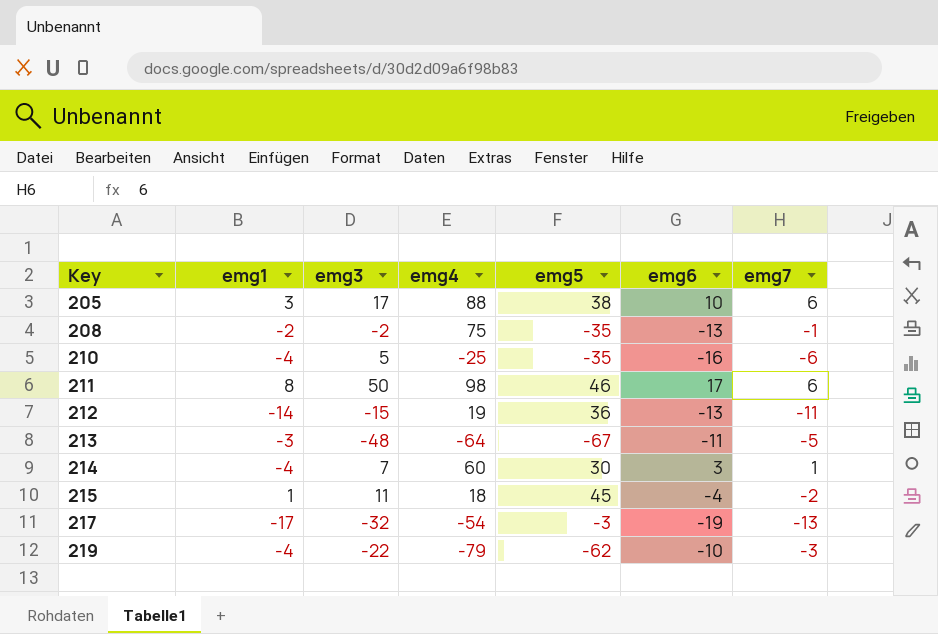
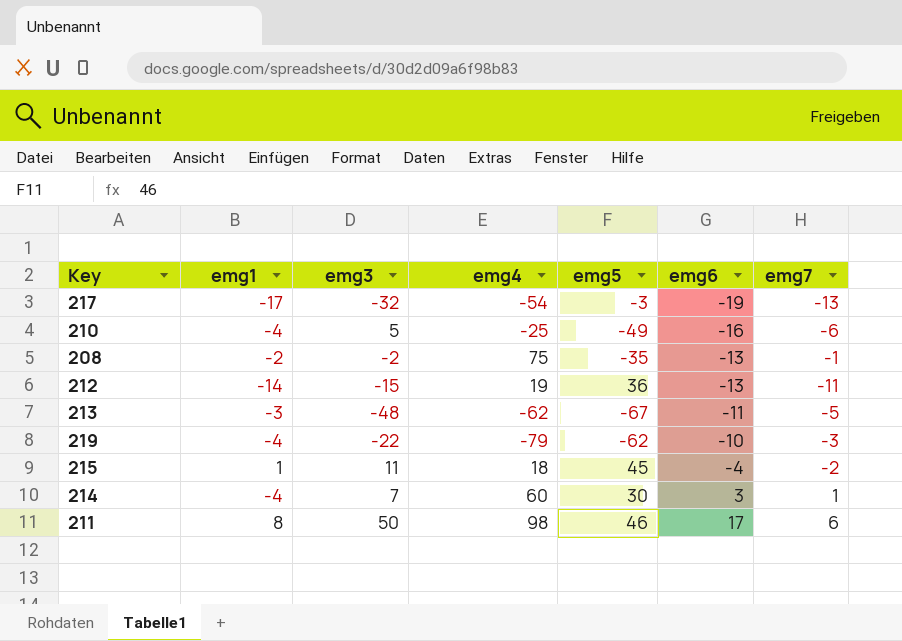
row order: Key ascending -> emg6 ascending
row 205: 3 | 17 | 88 | 38 | 10 | 6 -> none
210 | emg5: -35 -> -49
213 | emg4: -64 -> -62

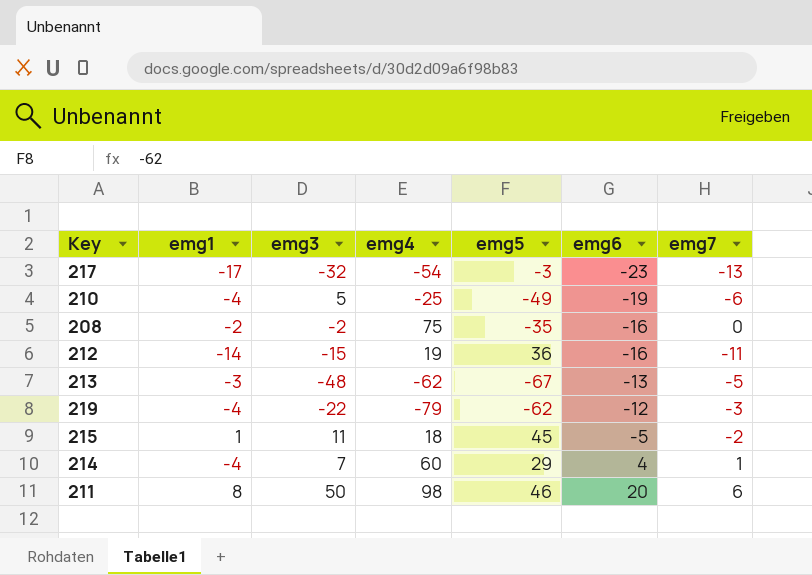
217 | emg6: -19 -> -23
210 | emg6: -16 -> -19
208 | emg6: -13 -> -16
208 | emg7: -1 -> 0
212 | emg6: -13 -> -16
213 | emg6: -11 -> -13
219 | emg6: -10 -> -12
215 | emg6: -4 -> -5
214 | emg5: 30 -> 29
214 | emg6: 3 -> 4
211 | emg6: 17 -> 20

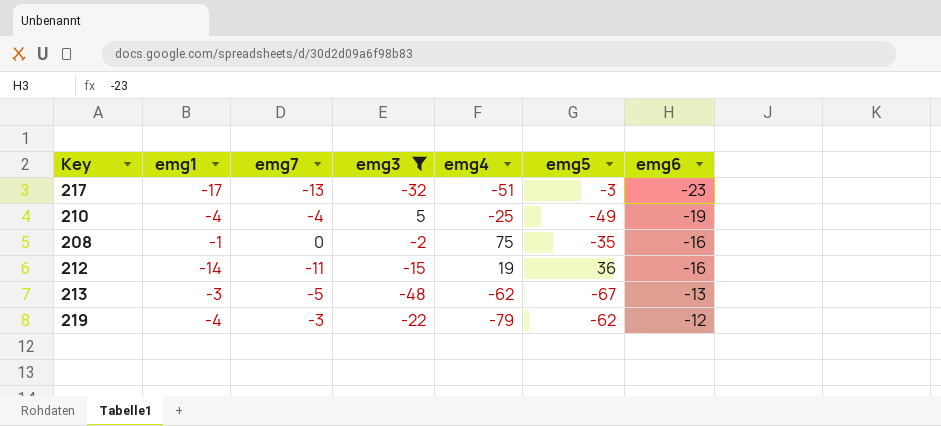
filter: none -> emg3 <= 5
column emg7 | position: 7 -> 3
217 | emg4: -54 -> -51
210 | emg7: -6 -> -4
208 | emg1: -2 -> -1

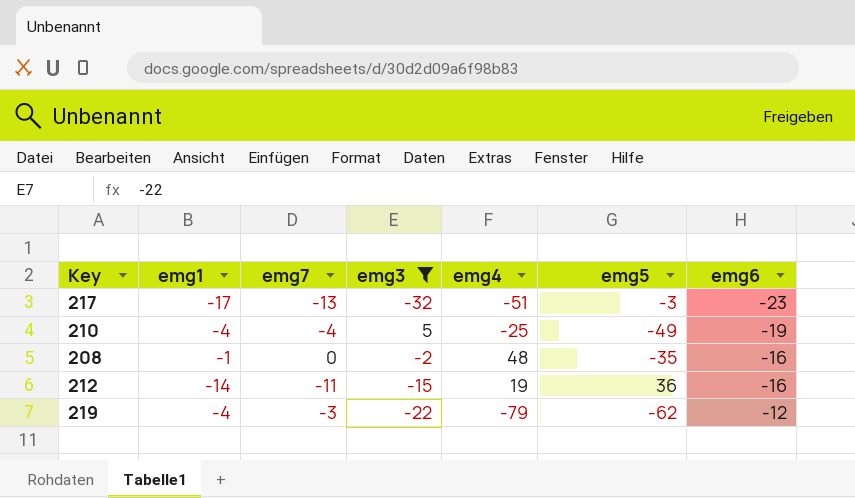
row 213: -3 | -5 | -48 | -62 | -67 | -13 -> none
208 | emg4: 75 -> 48

